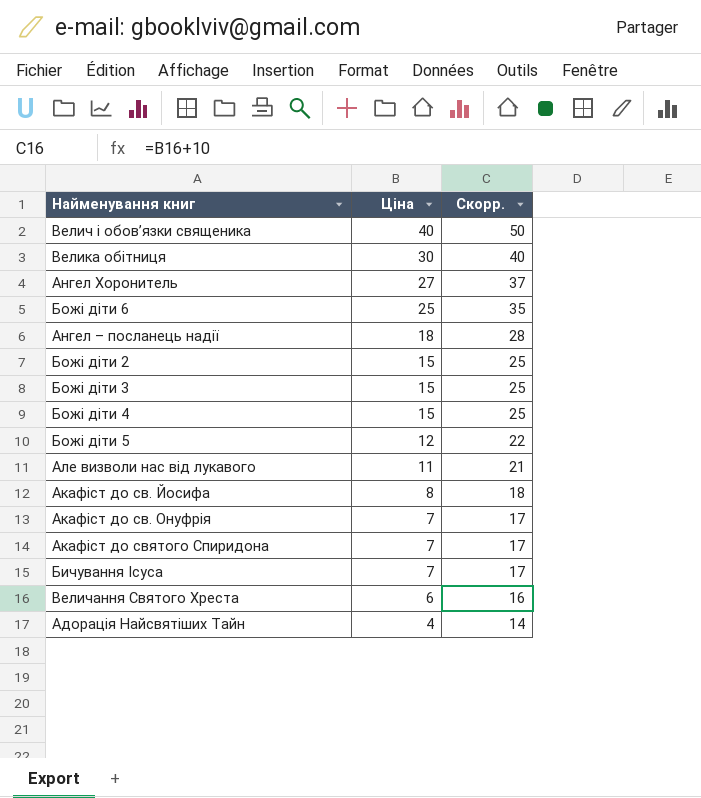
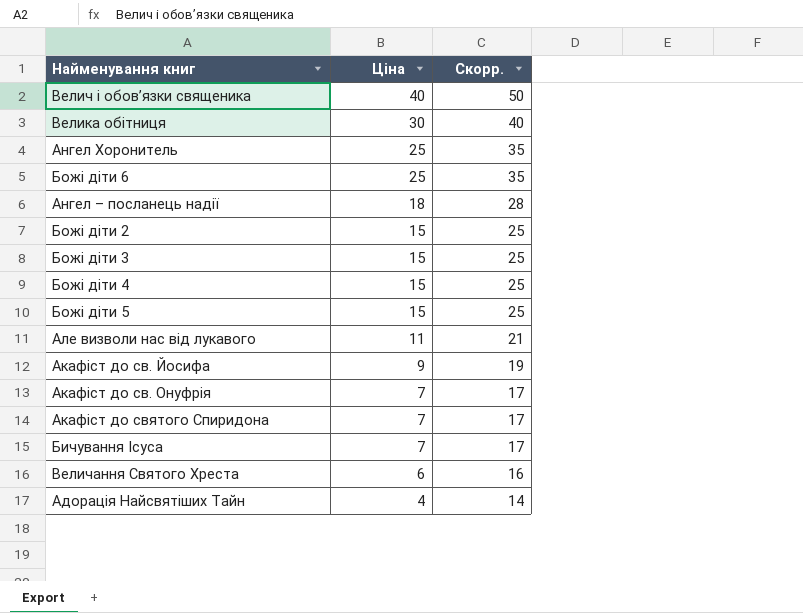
Ангел Хоронитель | Ціна: 27 -> 25
Ангел Хоронитель | Скорр.: 37 -> 35
Божі діти 5 | Ціна: 12 -> 15
Божі діти 5 | Скорр.: 22 -> 25
Акафіст до св. Йосифа | Ціна: 8 -> 9
Акафіст до св. Йосифа | Скорр.: 18 -> 19

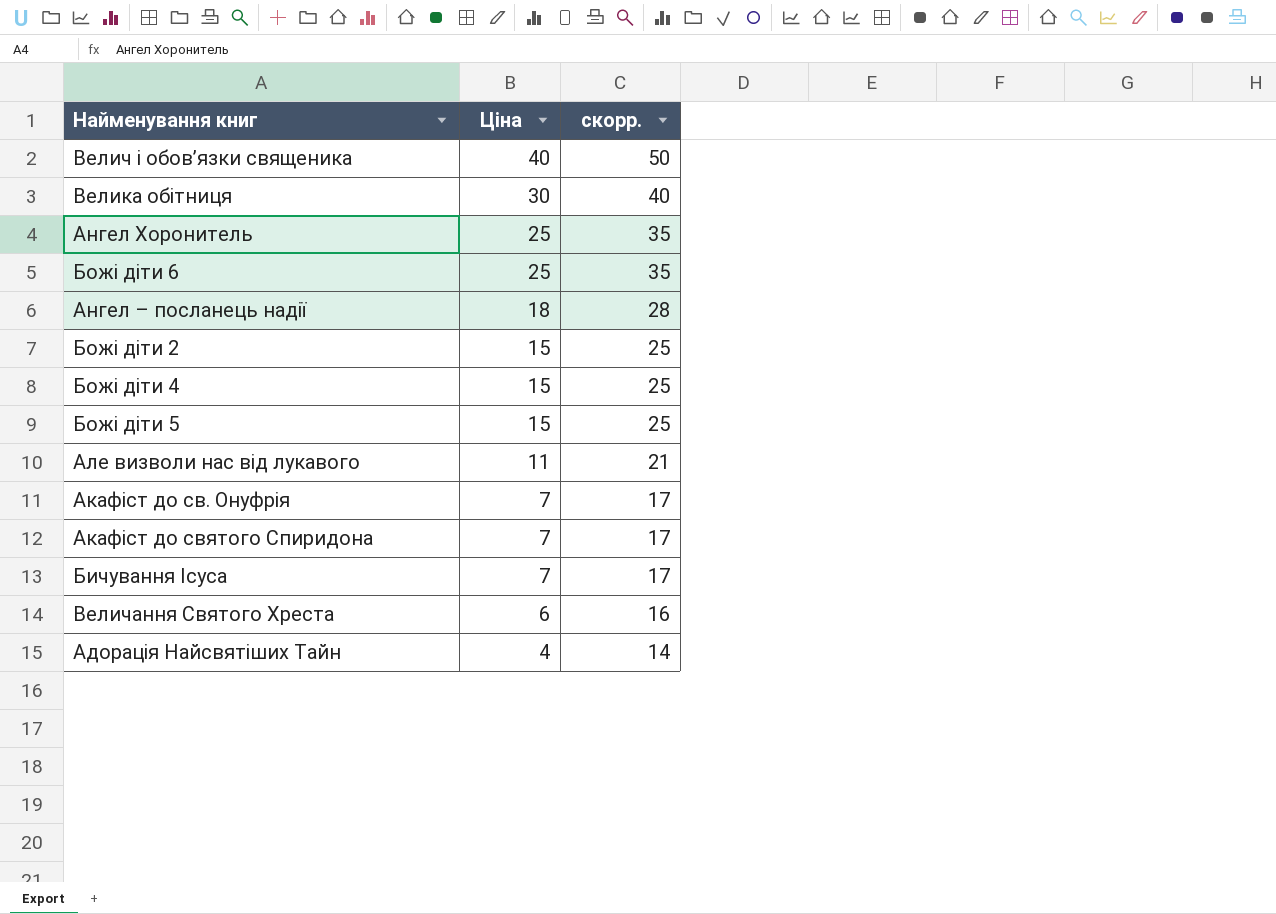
column name: Скорр. -> скорр.
row Божі діти 3: 15 | 25 -> none
row Акафіст до св. Йосифа: 9 | 19 -> none

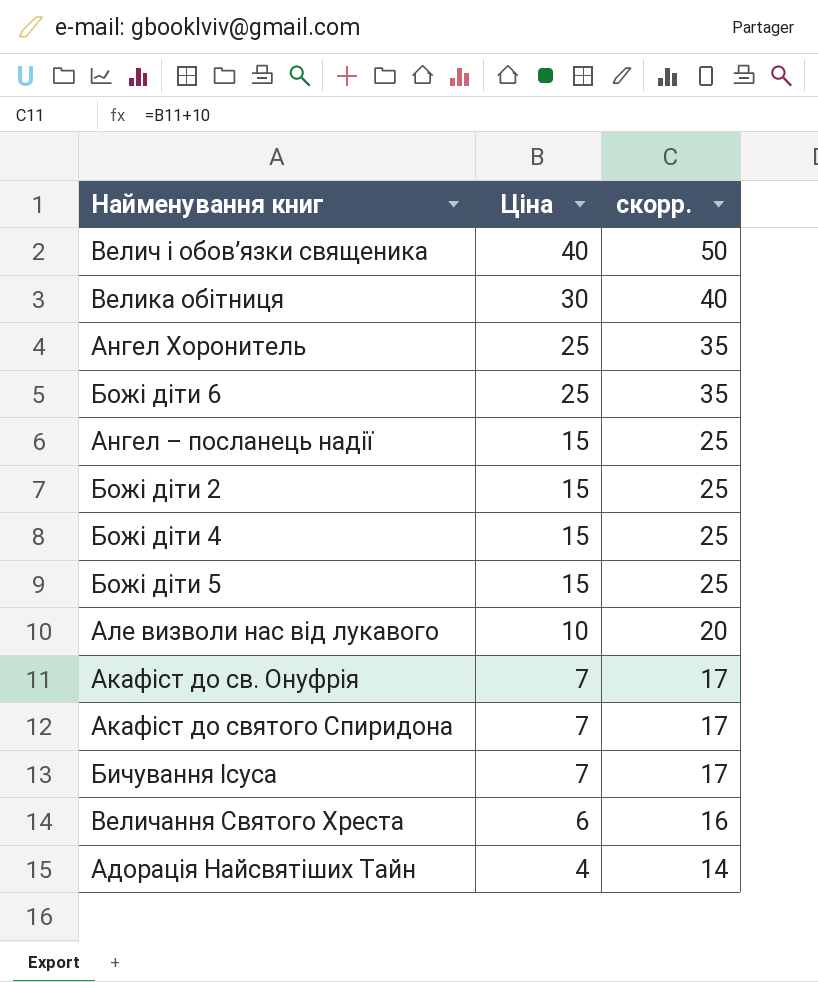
Ангел – посланець надії | Ціна: 18 -> 15
Ангел – посланець надії | скорр.: 28 -> 25
Але визволи нас від лукавого | Ціна: 11 -> 10
Але визволи нас від лукавого | скорр.: 21 -> 20

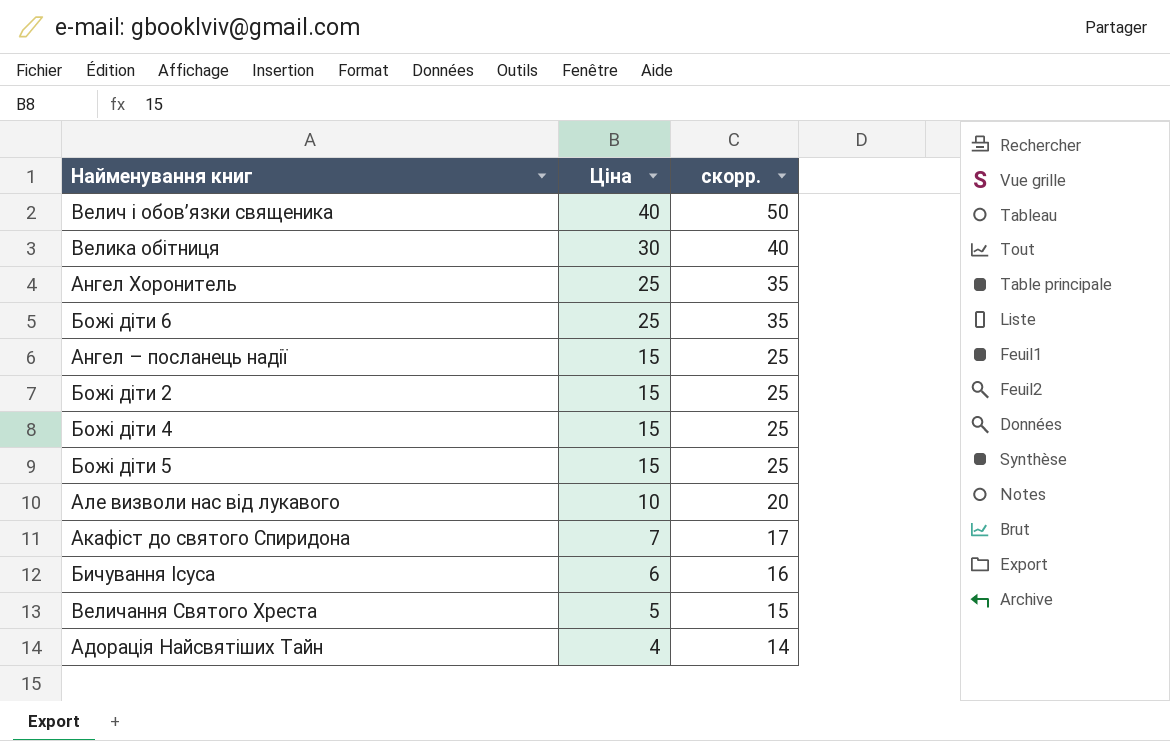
row Акафіст до св. Онуфрія: 7 | 17 -> none
Бичування Ісуса | Ціна: 7 -> 6
Бичування Ісуса | скорр.: 17 -> 16
Величання Святого Хреста | Ціна: 6 -> 5
Величання Святого Хреста | скорр.: 16 -> 15

